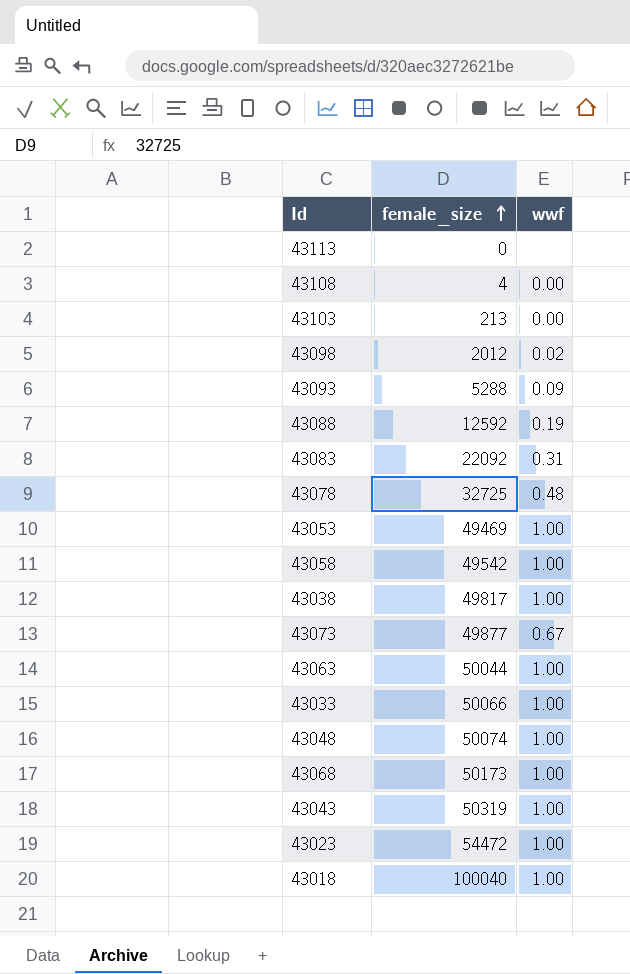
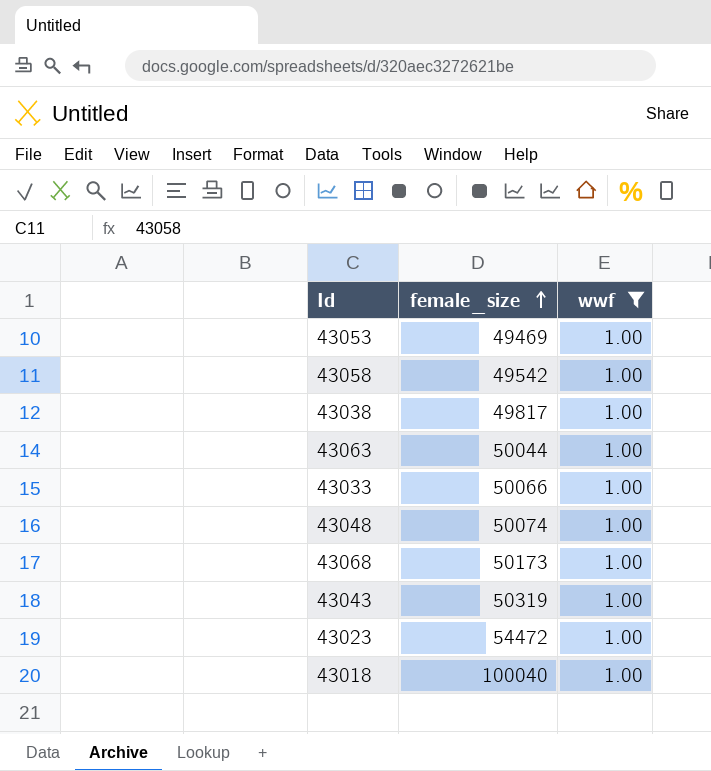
filter: none -> wwf = 1.00

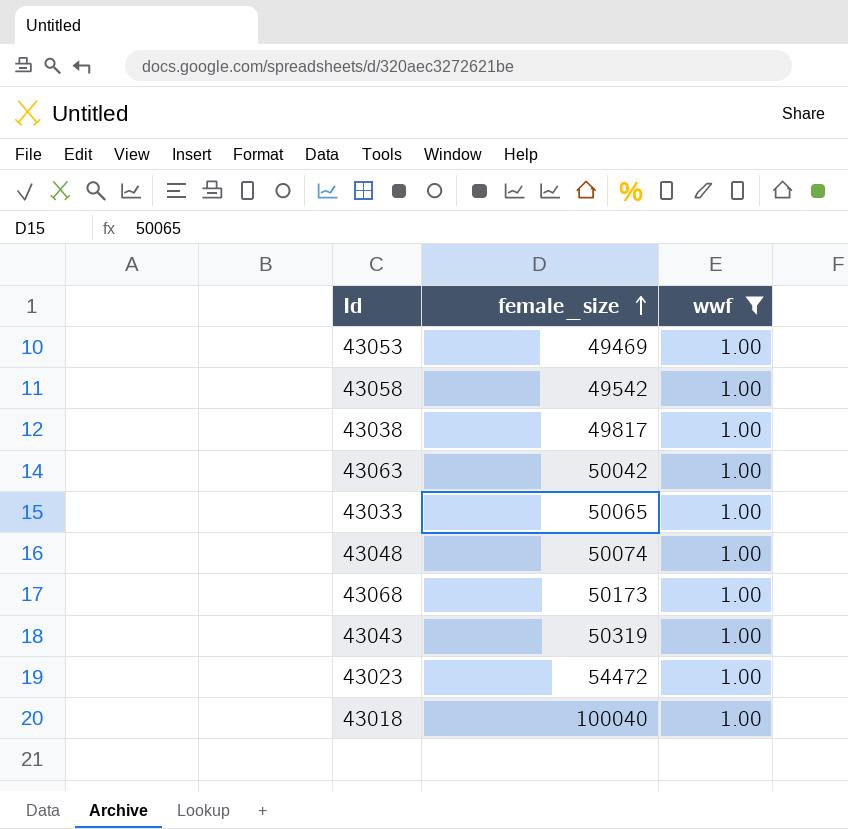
43063 | female_size: 50044 -> 50042
43033 | female_size: 50066 -> 50065

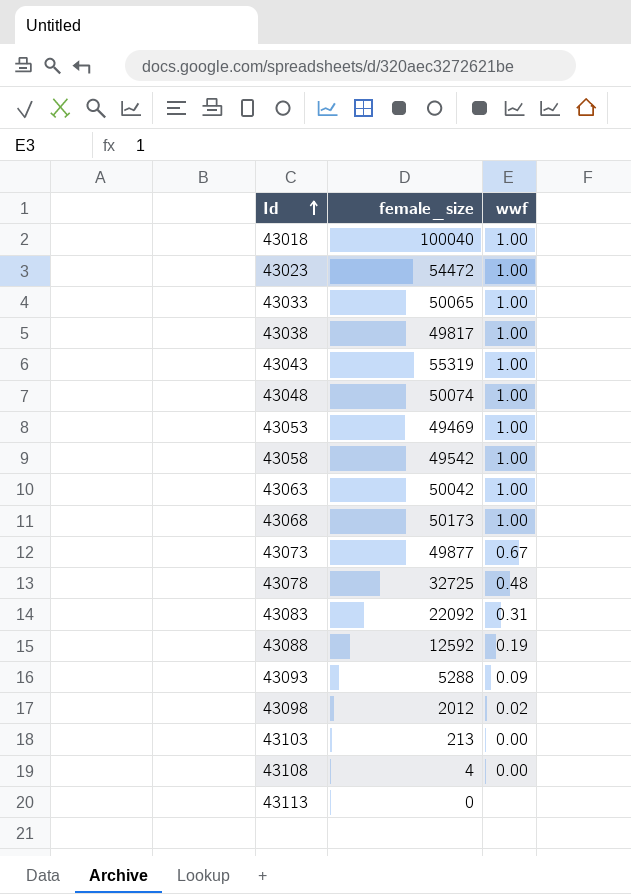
filter: wwf = 1.00 -> none
row order: female_size ascending -> Id ascending
43043 | female_size: 50319 -> 55319

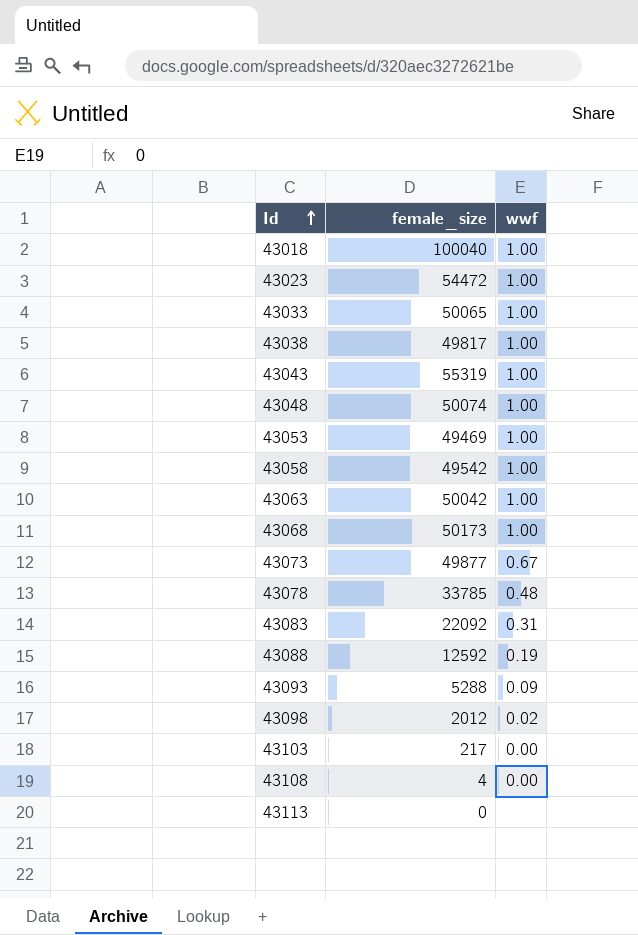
43078 | female_size: 32725 -> 33785
43103 | female_size: 213 -> 217

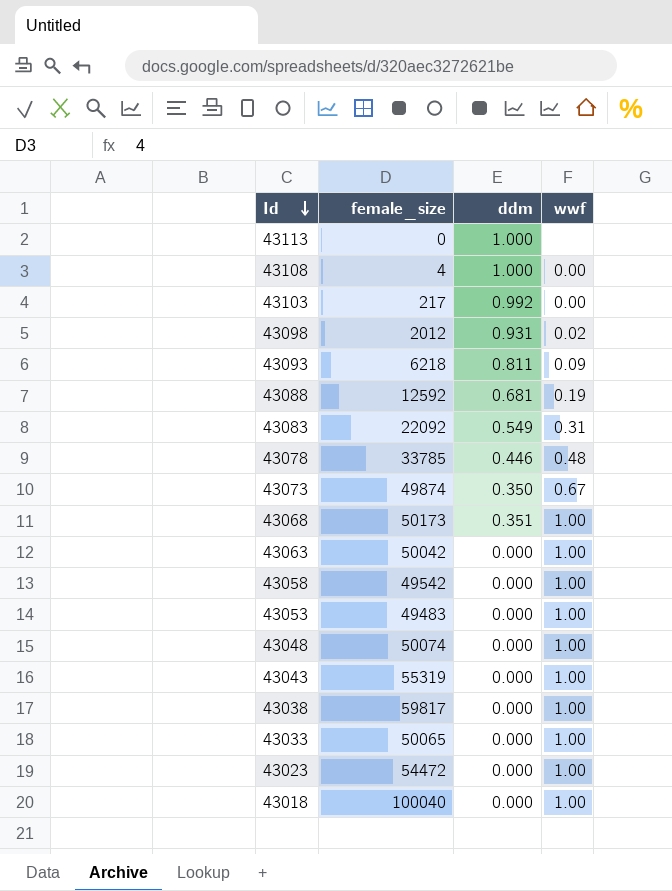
row order: Id ascending -> Id descending
column ddm | position: none -> 3
43093 | female_size: 5288 -> 6218
43073 | female_size: 49877 -> 49874
43053 | female_size: 49469 -> 49483
43038 | female_size: 49817 -> 59817

